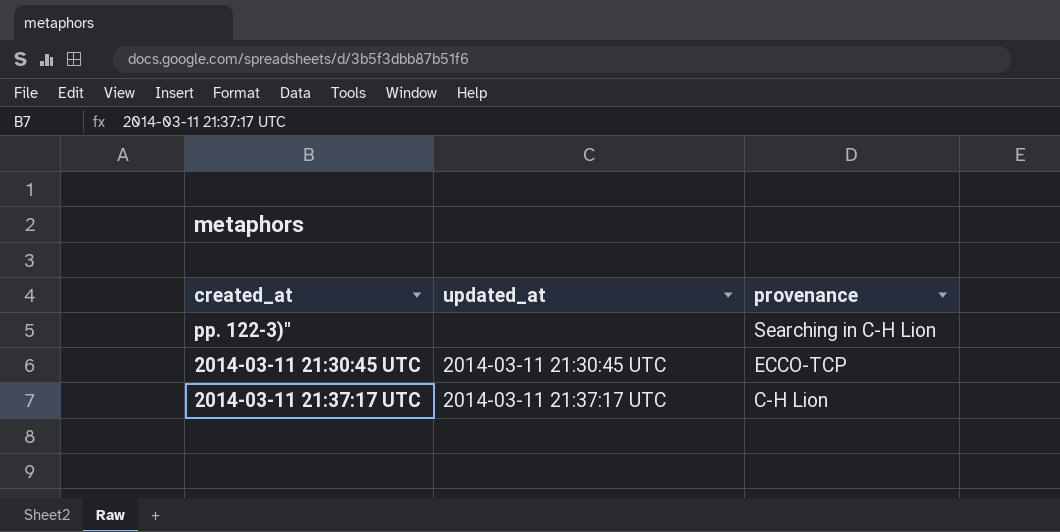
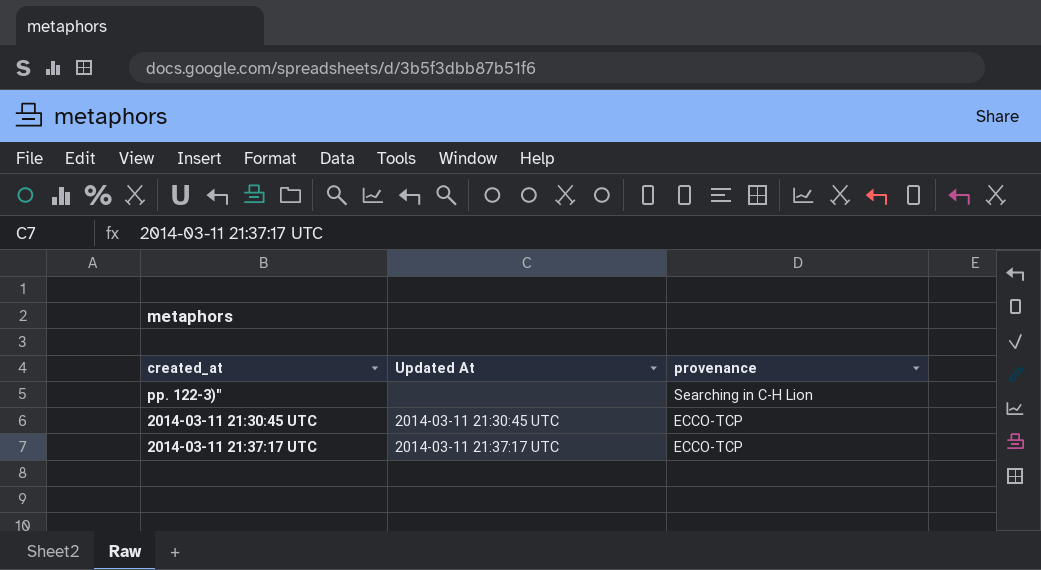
column name: updated_at -> Updated At
2014-03-11 21:37:17 UTC | provenance: C-H Lion -> ECCO-TCP

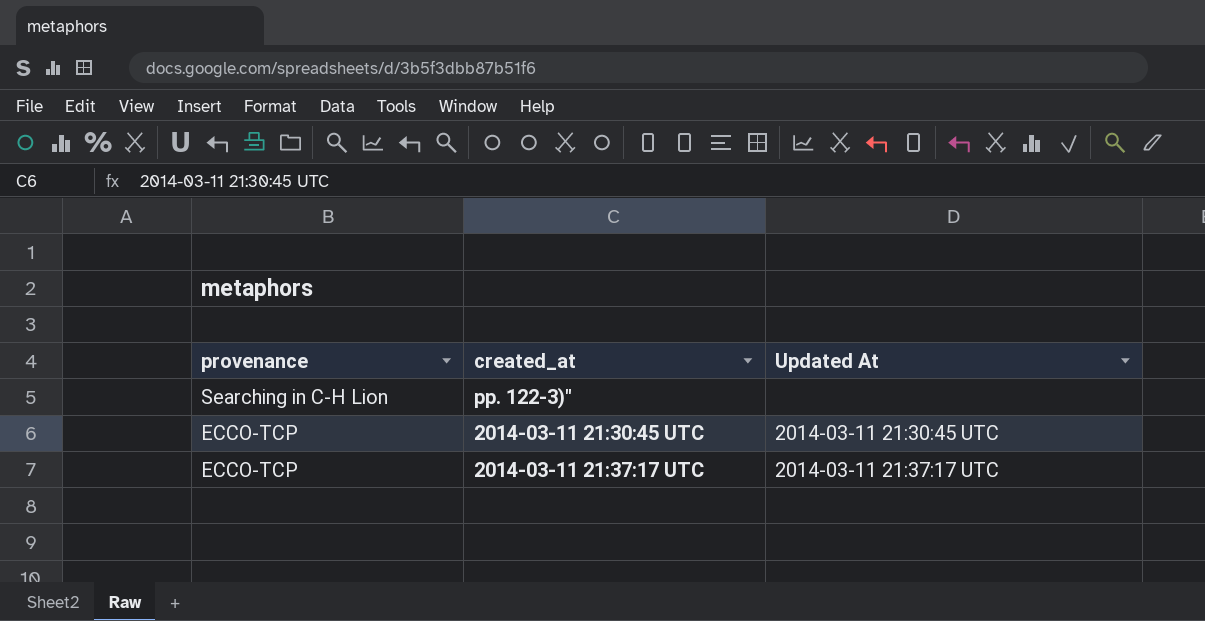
column provenance | position: 3 -> 1

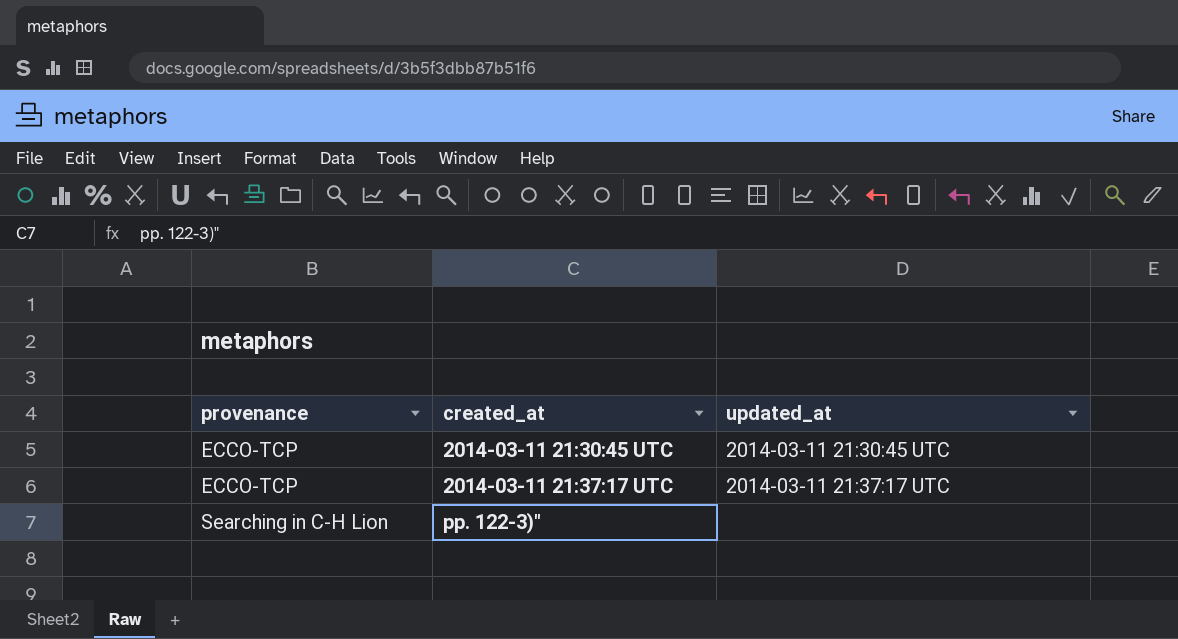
row order: provenance descending -> provenance ascending
column name: Updated At -> updated_at

